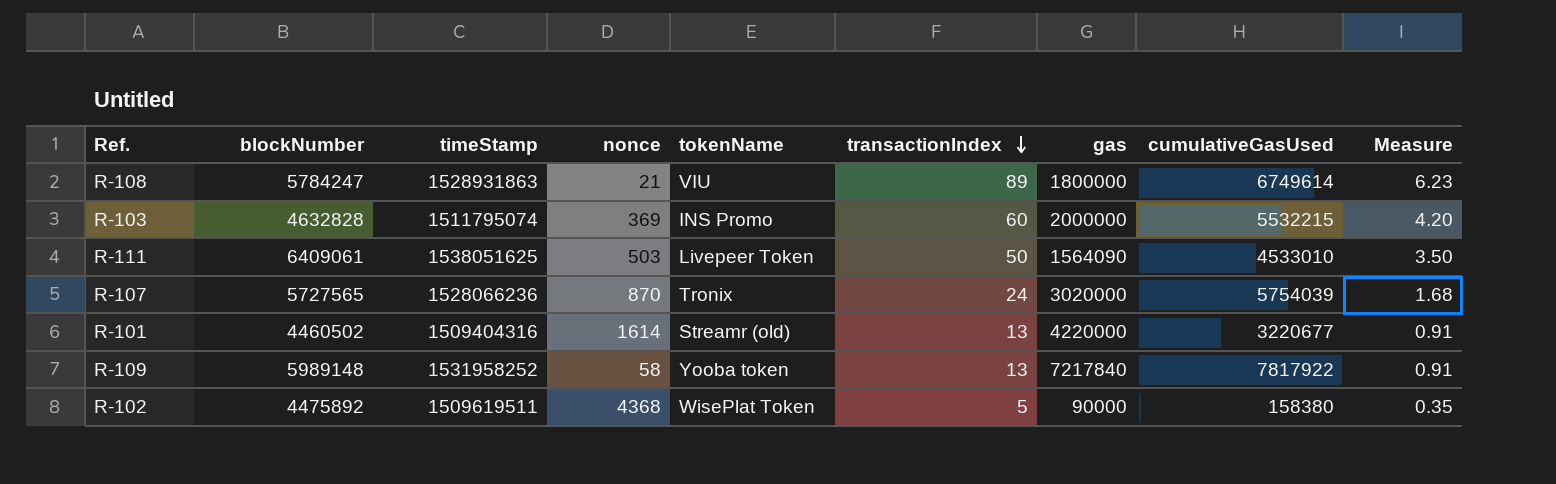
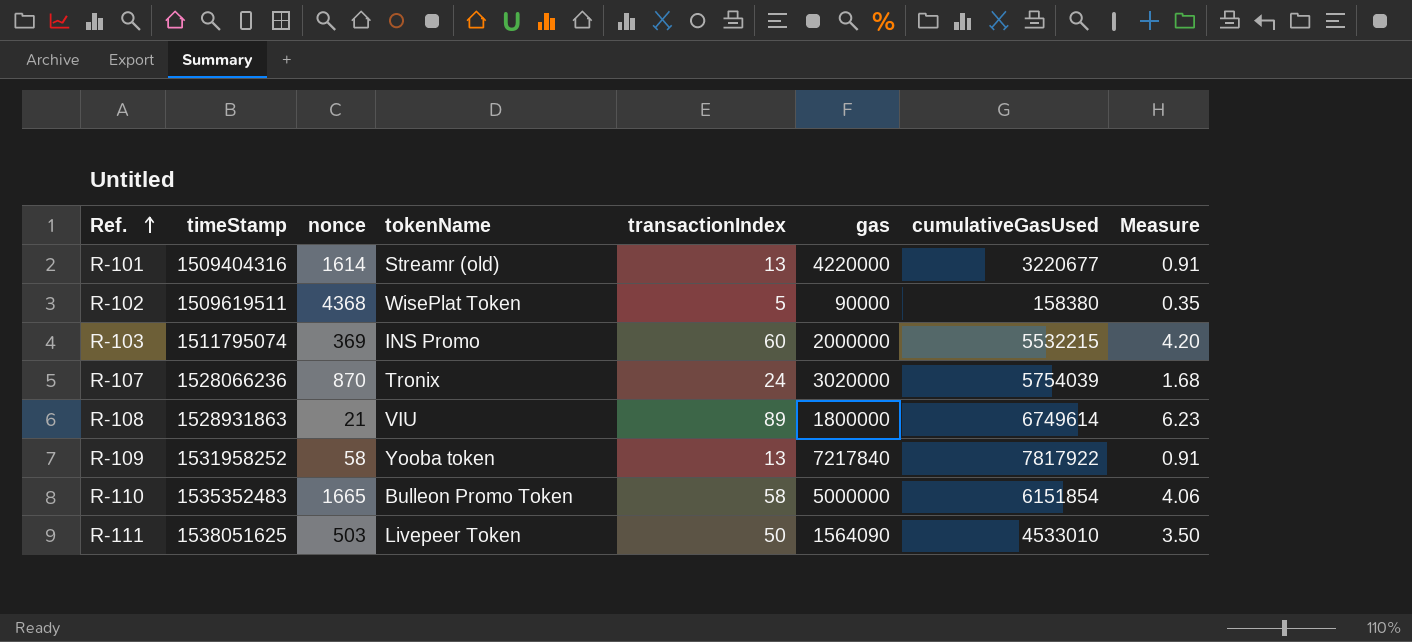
row order: transactionIndex descending -> Ref. ascending
column blockNumber | position: 2 -> none
row R-110: none -> 1535352483 | 1665 | Bulleon Promo Token | 58 | 5000000 | 6151854 | 4.06

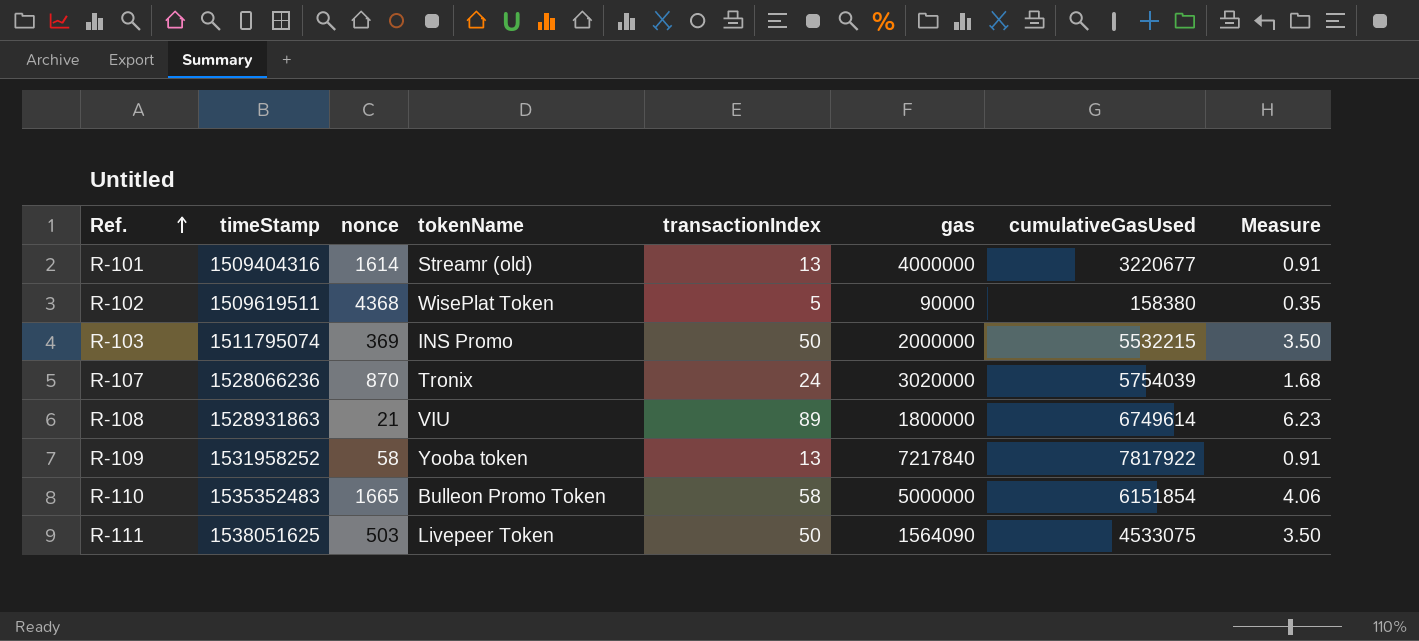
R-101 | gas: 4220000 -> 4000000
R-103 | transactionIndex: 60 -> 50
R-103 | Measure: 4.20 -> 3.50
R-111 | cumulativeGasUsed: 4533010 -> 4533075

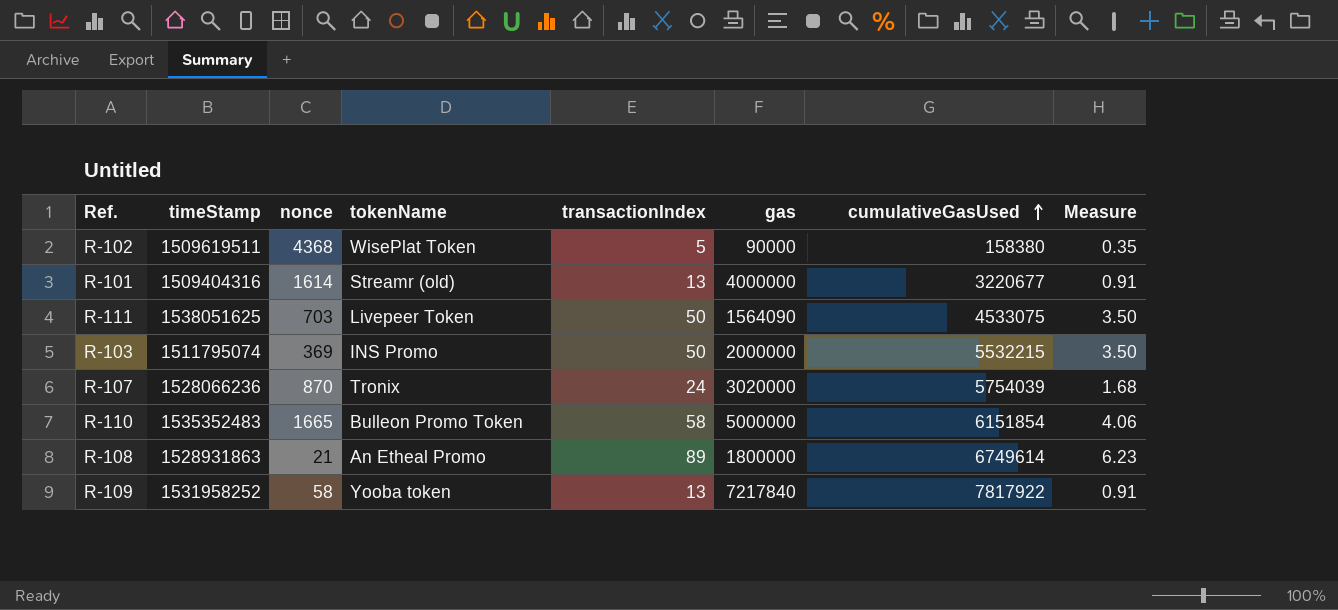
row order: Ref. ascending -> cumulativeGasUsed ascending
R-111 | nonce: 503 -> 703
R-108 | tokenName: VIU -> An Etheal Promo

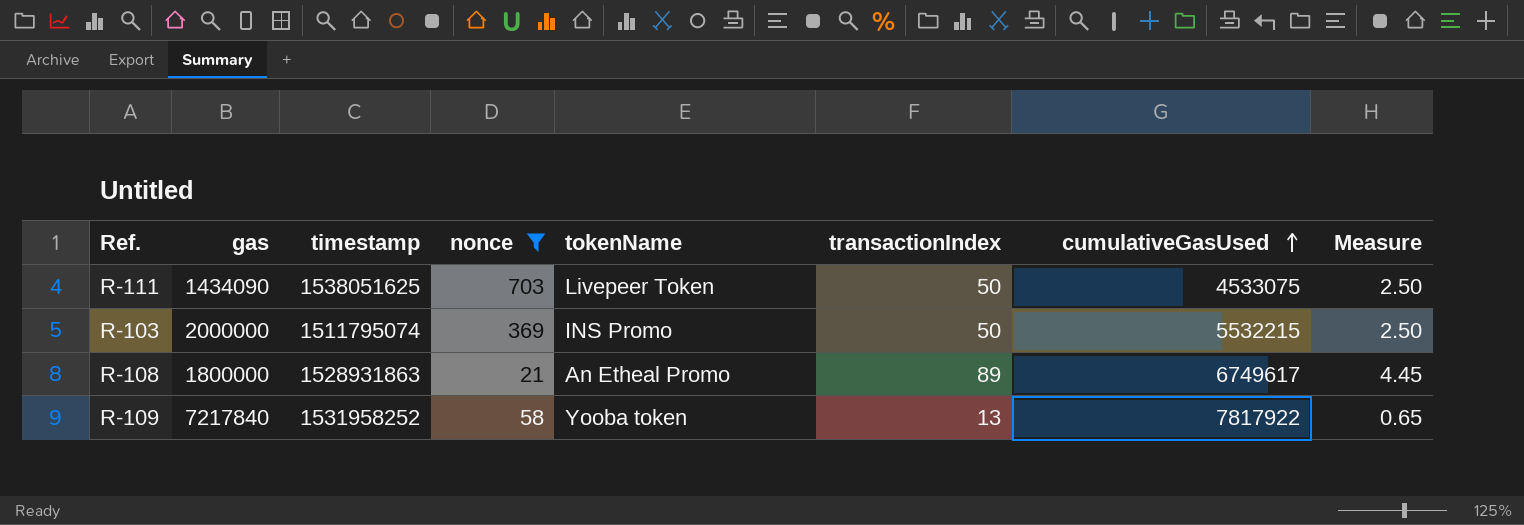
filter: none -> nonce <= 703
column gas | position: 6 -> 2
column name: timeStamp -> timestamp
column Measure | formula: [transactionIndex] * 0.07 -> [transactionIndex] * 0.05
R-111 | gas: 1564090 -> 1434090
R-108 | cumulativeGasUsed: 6749614 -> 6749617

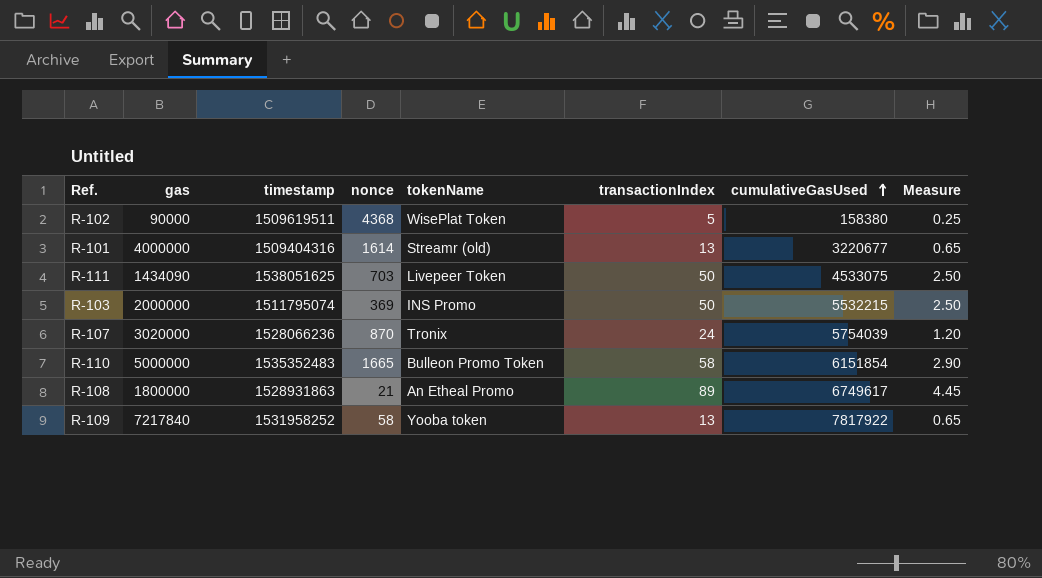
filter: nonce <= 703 -> none

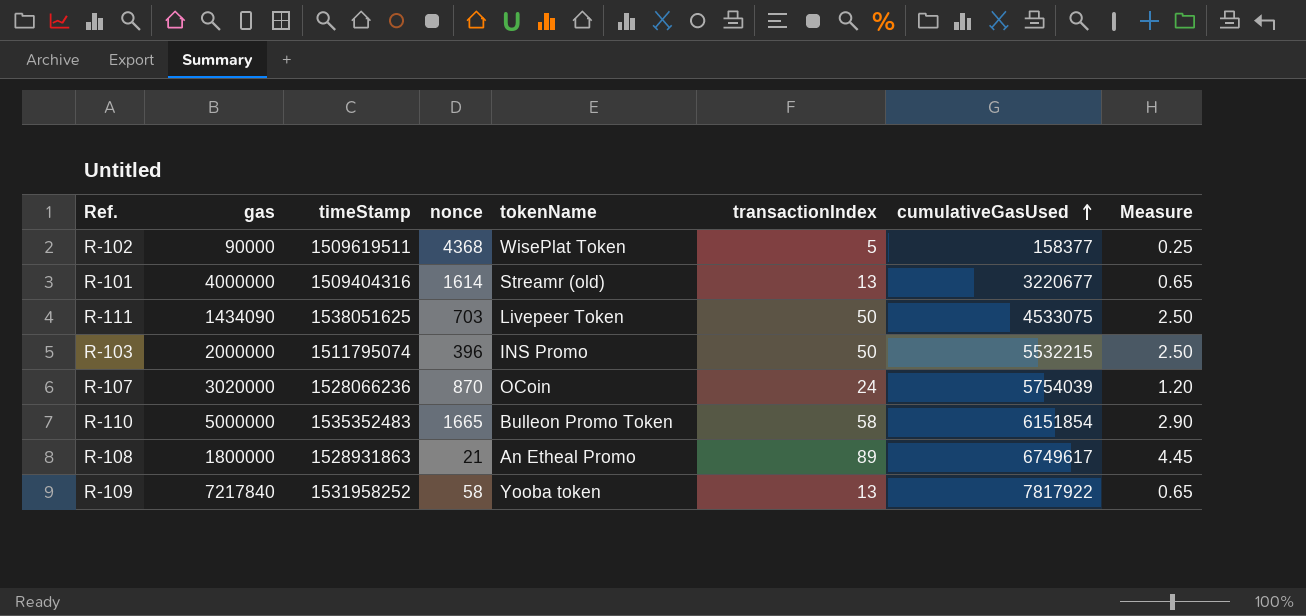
column name: timestamp -> timeStamp
R-102 | cumulativeGasUsed: 158380 -> 158377
R-103 | nonce: 369 -> 396
R-107 | tokenName: Tronix -> OCoin

